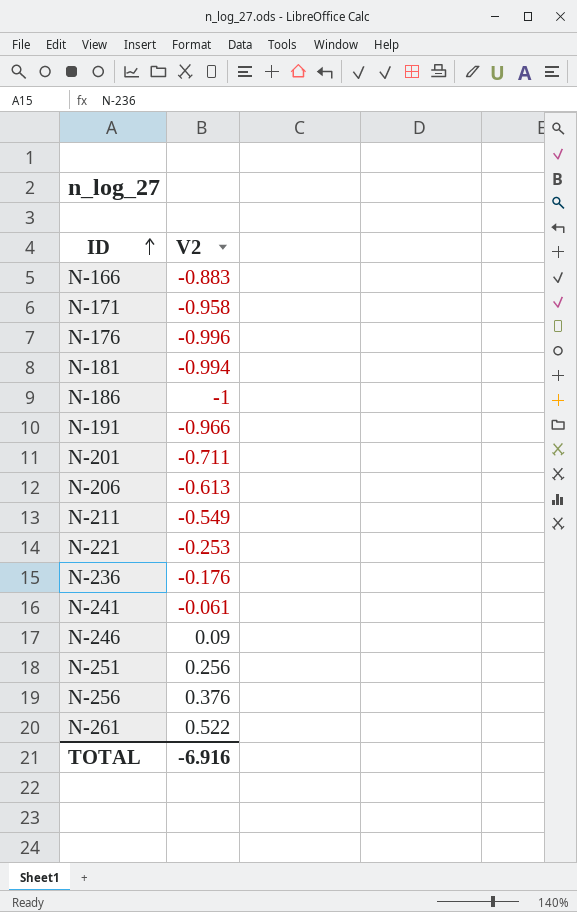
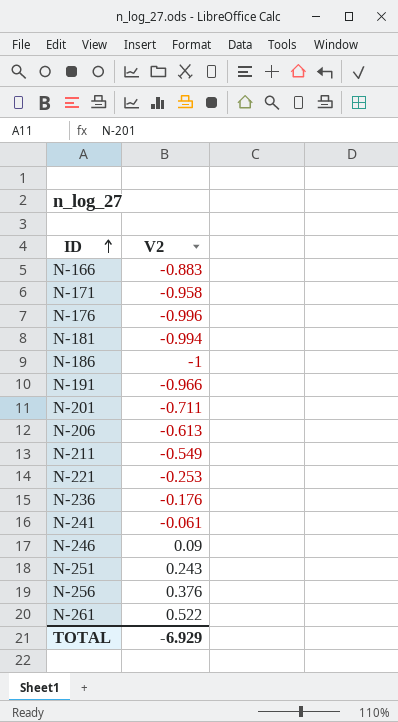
N-251 | V2: 0.256 -> 0.243
TOTAL | V2: -6.916 -> -6.929

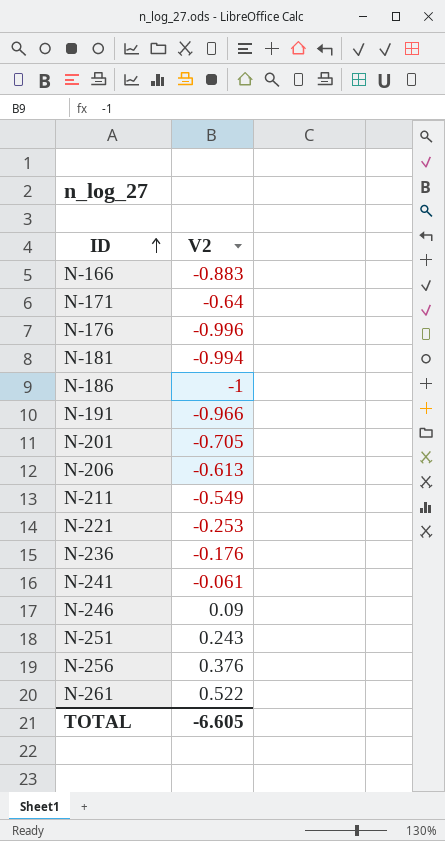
N-171 | V2: -0.958 -> -0.64
N-201 | V2: -0.711 -> -0.705
TOTAL | V2: -6.929 -> -6.605

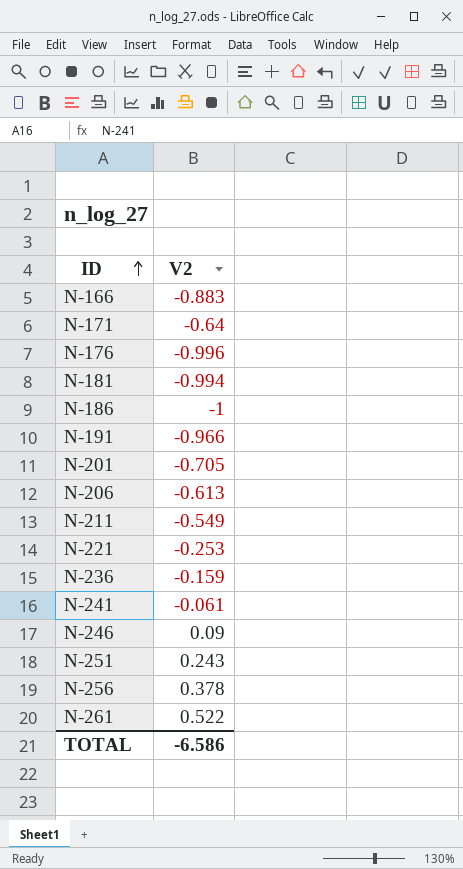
N-236 | V2: -0.176 -> -0.159
N-256 | V2: 0.376 -> 0.378
TOTAL | V2: -6.605 -> -6.586

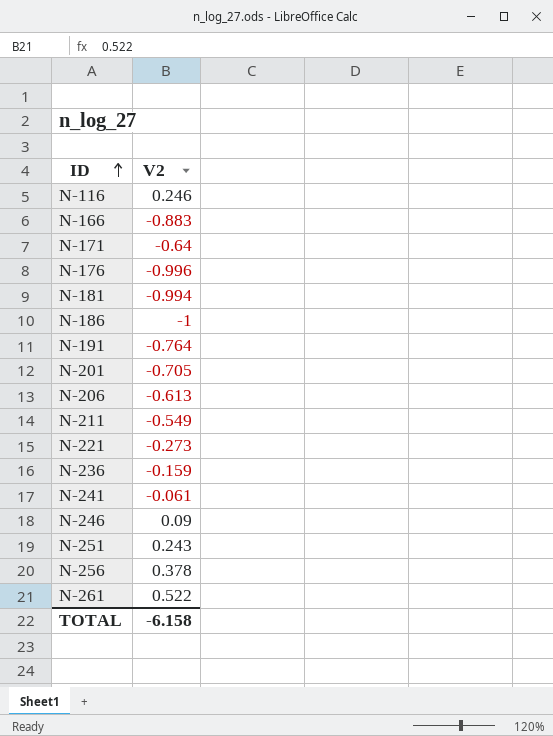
row N-116: none -> 0.246
N-191 | V2: -0.966 -> -0.764
N-221 | V2: -0.253 -> -0.273
TOTAL | V2: -6.586 -> -6.158

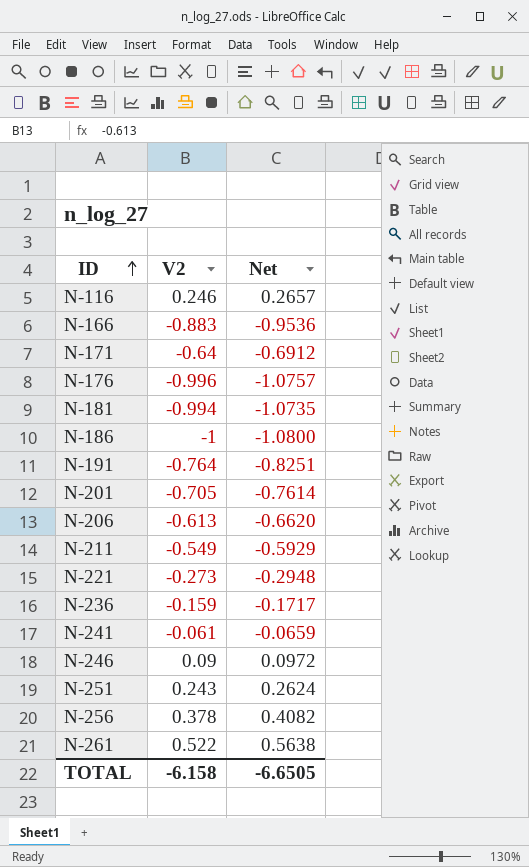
column Net | formula: none -> [V2] * 1.08

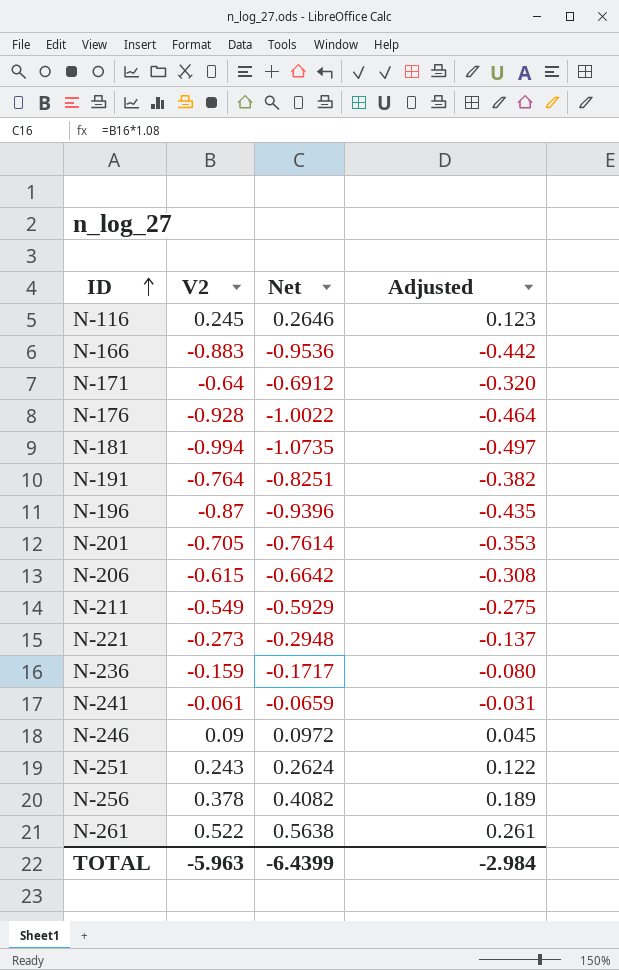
column Adjusted | formula: none -> [V2] * 0.5
row N-186: -1 | -1.0800 -> none
N-116 | V2: 0.246 -> 0.245
N-116 | Net: 0.2657 -> 0.2646
N-176 | V2: -0.996 -> -0.928
N-176 | Net: -1.0757 -> -1.0022
row N-196: none -> -0.87 | -0.9396 | -0.435
N-206 | V2: -0.613 -> -0.615
N-206 | Net: -0.6620 -> -0.6642
TOTAL | V2: -6.158 -> -5.963
TOTAL | Net: -6.6505 -> -6.4399

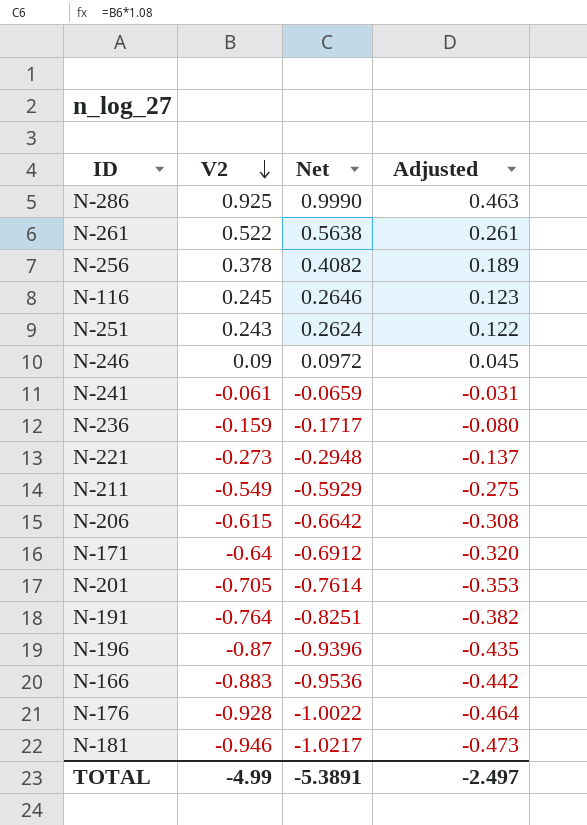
row order: ID ascending -> V2 descending
row N-286: none -> 0.925 | 0.9990 | 0.463
N-181 | V2: -0.994 -> -0.946
N-181 | Net: -1.0735 -> -1.0217
N-181 | Adjusted: -0.497 -> -0.473
TOTAL | V2: -5.963 -> -4.99
TOTAL | Net: -6.4399 -> -5.3891
TOTAL | Adjusted: -2.984 -> -2.497

